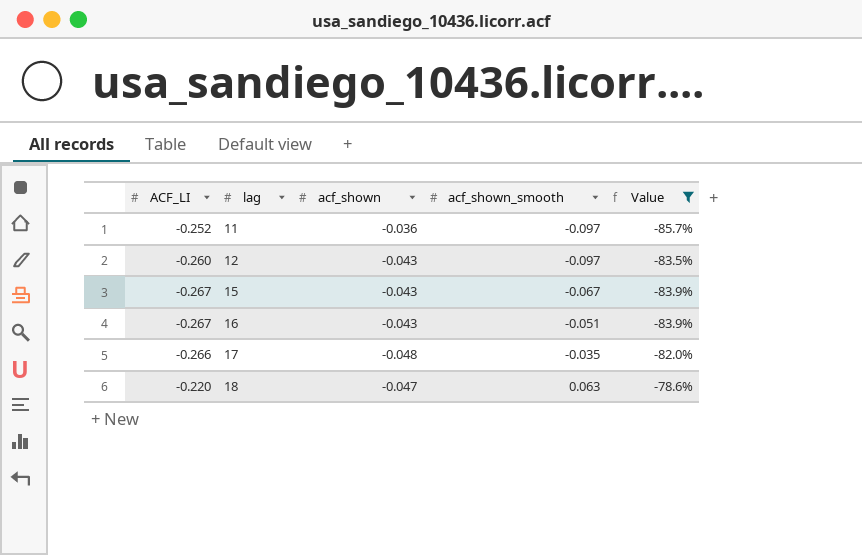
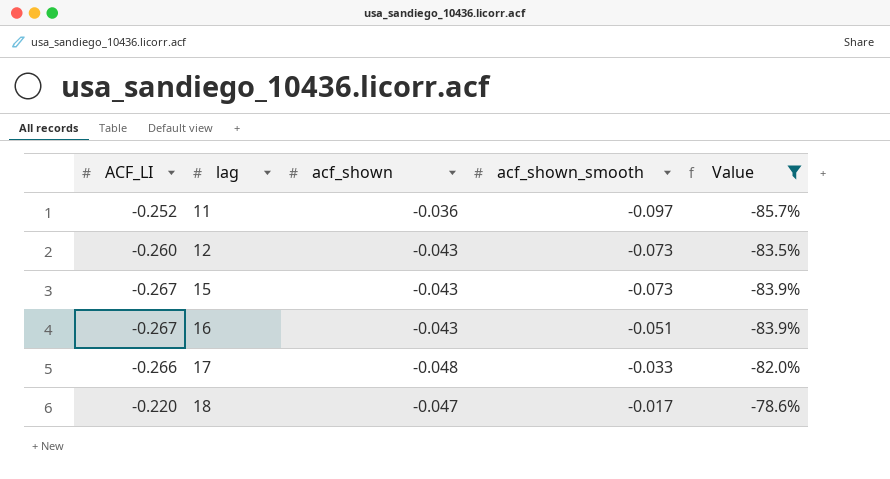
12 | acf_shown_smooth: -0.097 -> -0.073
15 | acf_shown_smooth: -0.067 -> -0.073
17 | acf_shown_smooth: -0.035 -> -0.033
18 | acf_shown_smooth: 0.063 -> -0.017

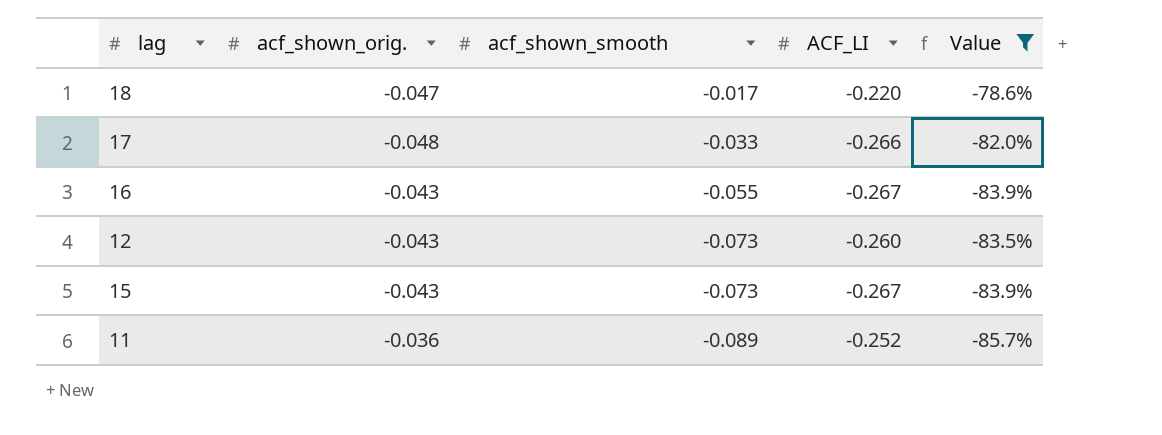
row order: lag ascending -> acf_shown_smooth descending
column name: acf_shown -> acf_shown_orig.
column ACF_LI | position: 1 -> 4
16 | acf_shown_smooth: -0.051 -> -0.055
11 | acf_shown_smooth: -0.097 -> -0.089

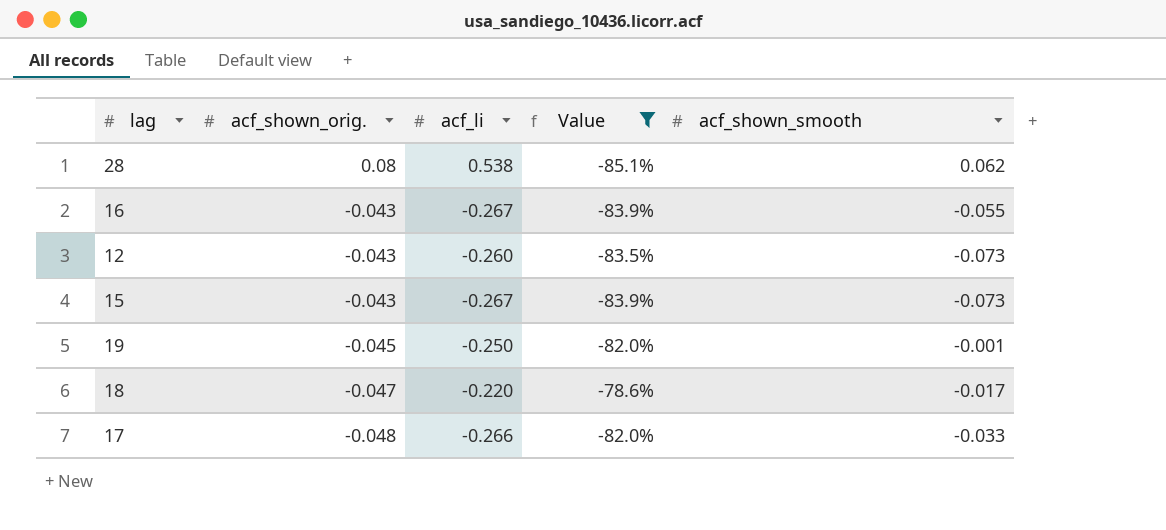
row order: acf_shown_smooth descending -> acf_shown_orig. descending
column name: ACF_LI -> acf_li
column acf_shown_smooth | position: 3 -> 5
row 11: -0.036 | -0.089 | -0.252 | -85.7% -> none
row 28: none -> 0.08 | 0.538 | -85.1% | 0.062
row 19: none -> -0.045 | -0.250 | -82.0% | -0.001

